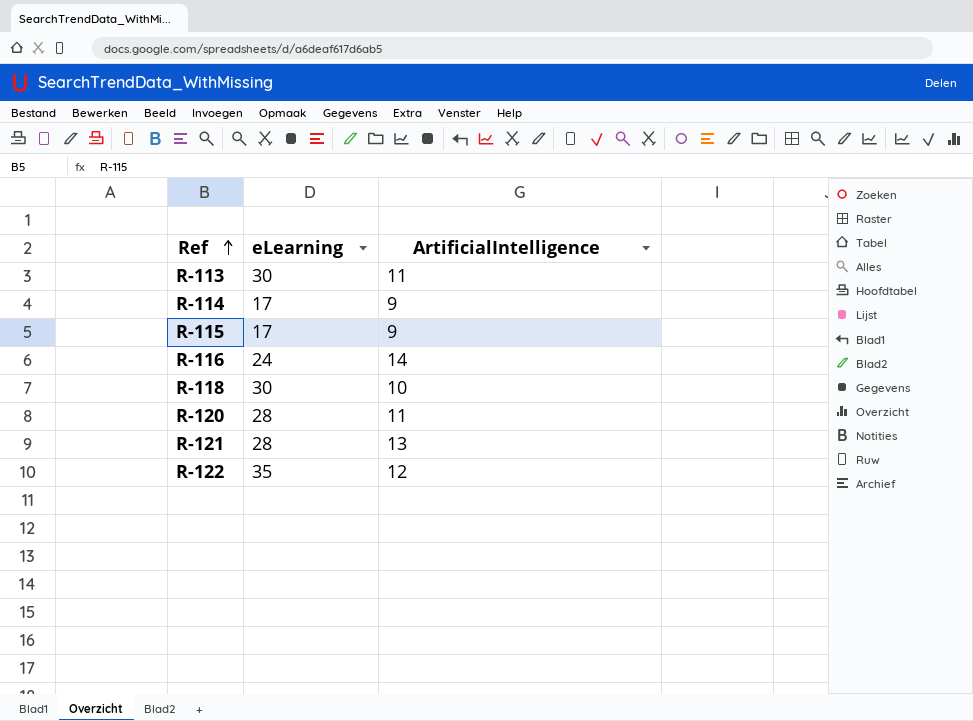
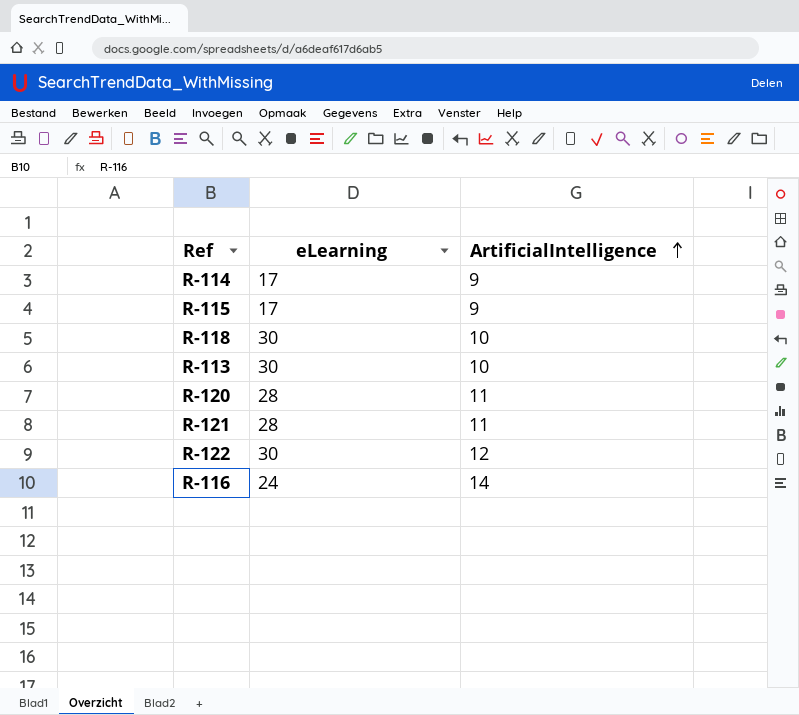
row order: Ref ascending -> ArtificialIntelligence ascending
R-113 | ArtificialIntelligence: 11 -> 10
R-121 | ArtificialIntelligence: 13 -> 11
R-122 | eLearning: 35 -> 30

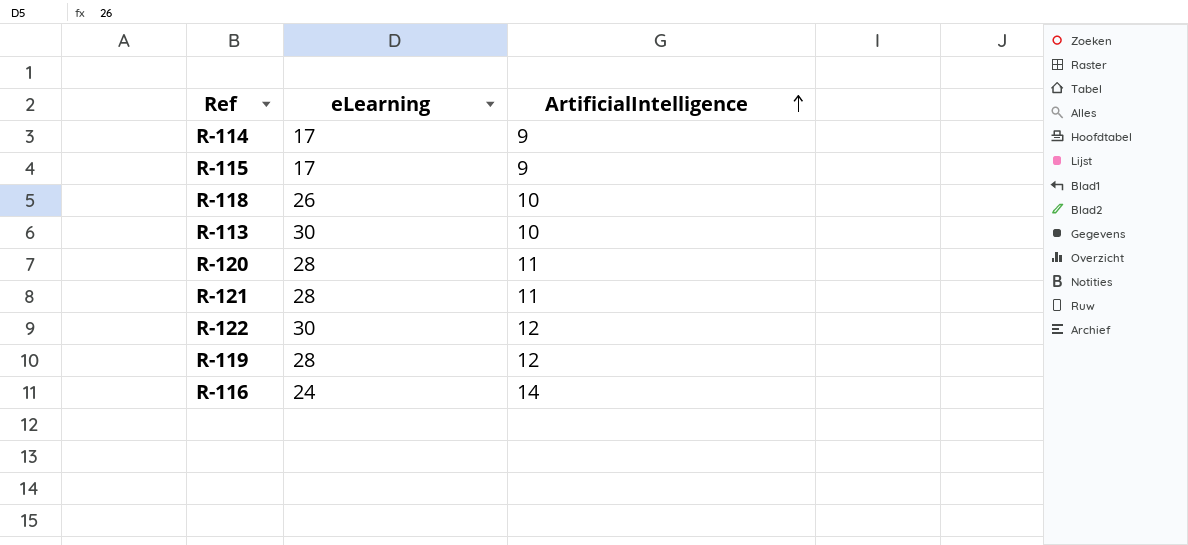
R-118 | eLearning: 30 -> 26
row R-119: none -> 28 | 12

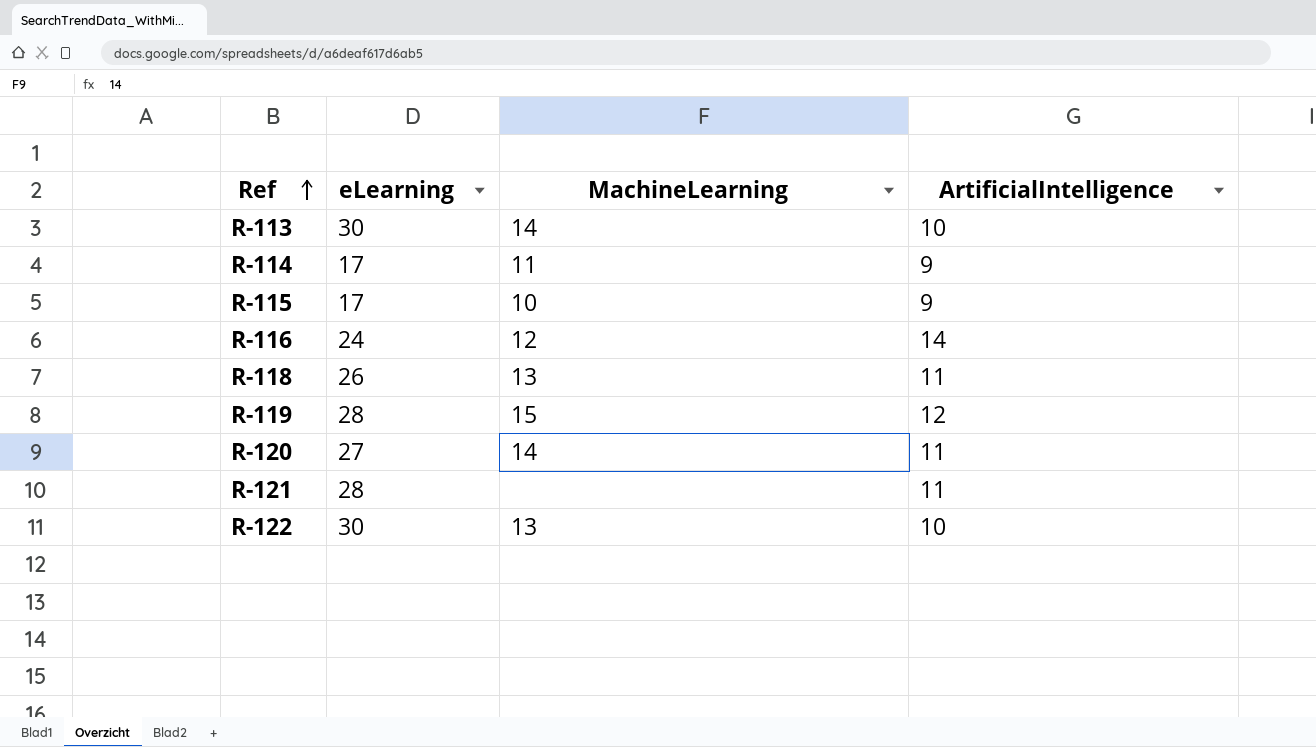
row order: ArtificialIntelligence ascending -> Ref ascending
column MachineLearning | position: none -> 3
R-118 | ArtificialIntelligence: 10 -> 11
R-120 | eLearning: 28 -> 27
R-122 | ArtificialIntelligence: 12 -> 10

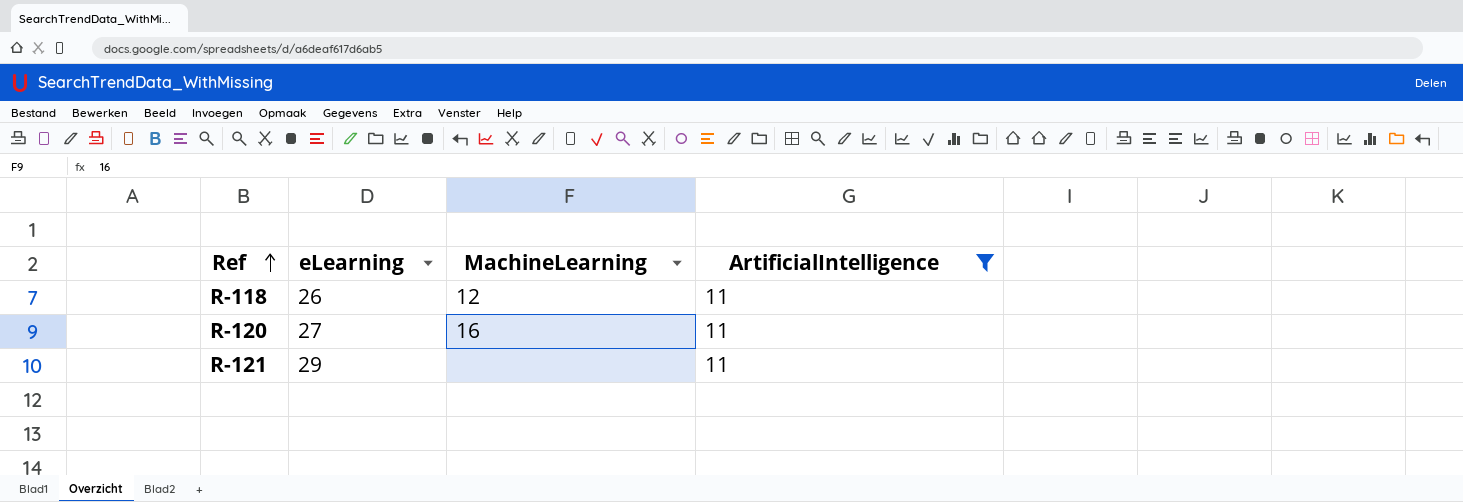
filter: none -> ArtificialIntelligence = 11
R-118 | MachineLearning: 13 -> 12
R-120 | MachineLearning: 14 -> 16
R-121 | eLearning: 28 -> 29

